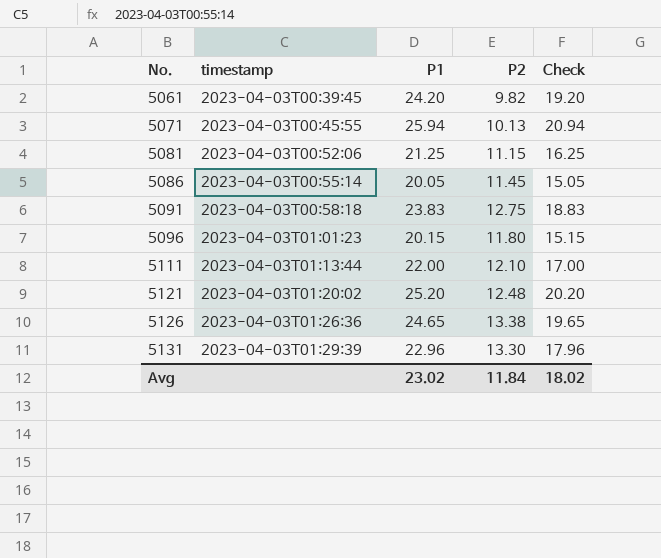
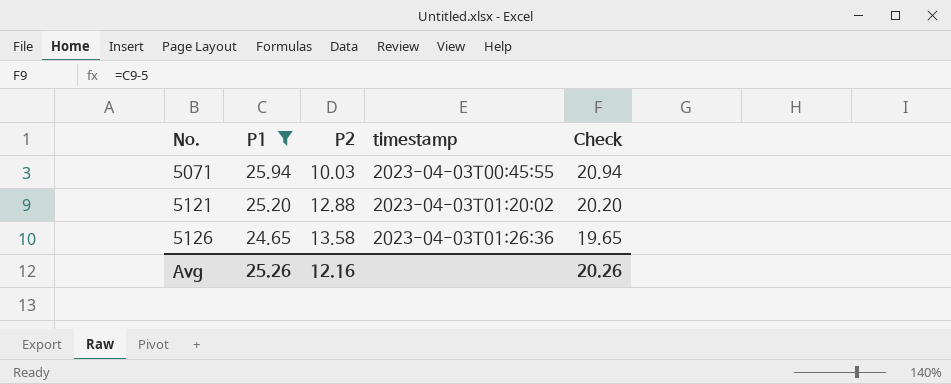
filter: none -> P1 >= 24.65
column timestamp | position: 2 -> 4
5071 | P2: 10.13 -> 10.03
5121 | P2: 12.48 -> 12.88
5126 | P2: 13.38 -> 13.58
Avg | P1: 23.02 -> 25.26
Avg | P2: 11.84 -> 12.16
Avg | Check: 18.02 -> 20.26

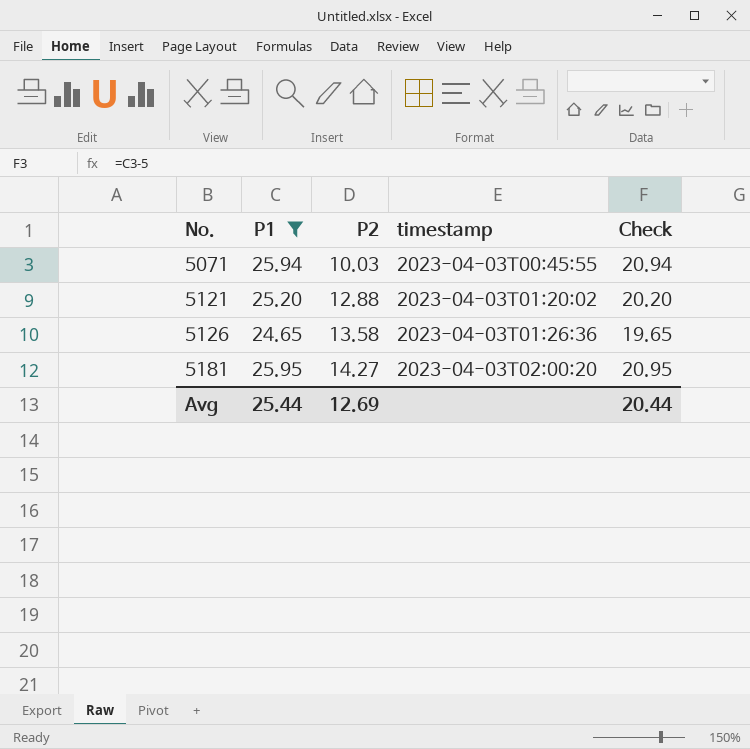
row 5181: none -> 25.95 | 14.27 | 2023-04-03T02:00:20 | 20.95
Avg | P1: 25.26 -> 25.44
Avg | P2: 12.16 -> 12.69
Avg | Check: 20.26 -> 20.44

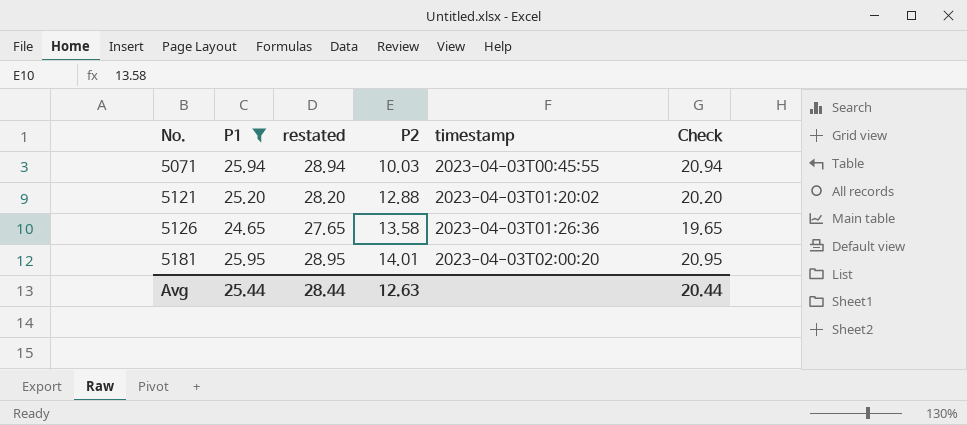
column restated | formula: none -> [P1] + 3
5181 | P2: 14.27 -> 14.01
Avg | P2: 12.69 -> 12.63

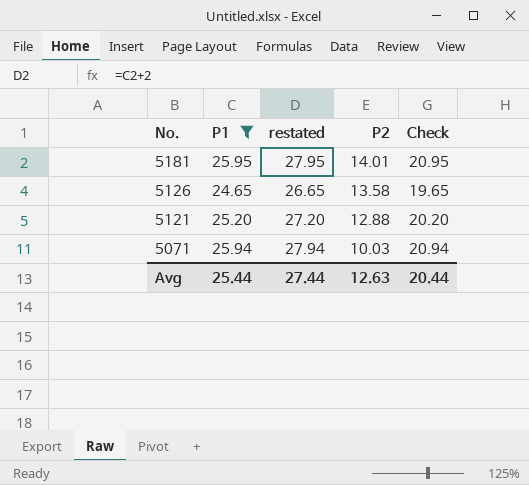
row order: No. ascending -> No. descending
column timestamp | position: 5 -> none
column restated | formula: [P1] + 3 -> [P1] + 2
Avg | restated: 28.44 -> 27.44

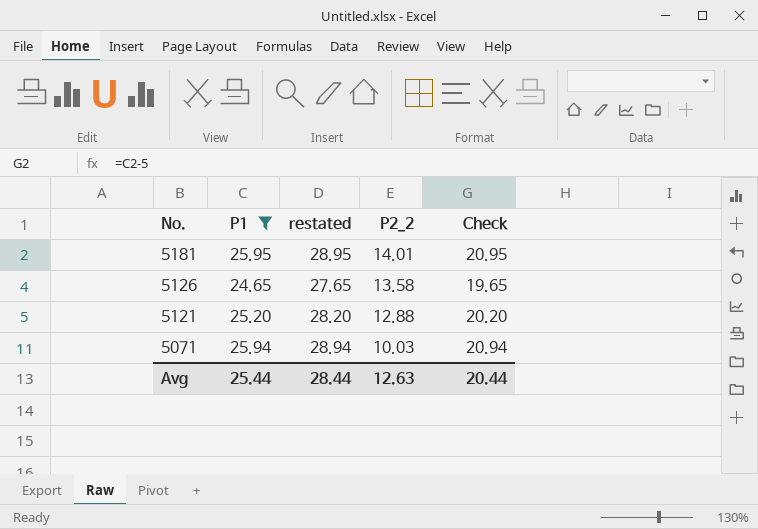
column restated | formula: [P1] + 2 -> [P1] + 3
column name: P2 -> P2_2
Avg | restated: 27.44 -> 28.44

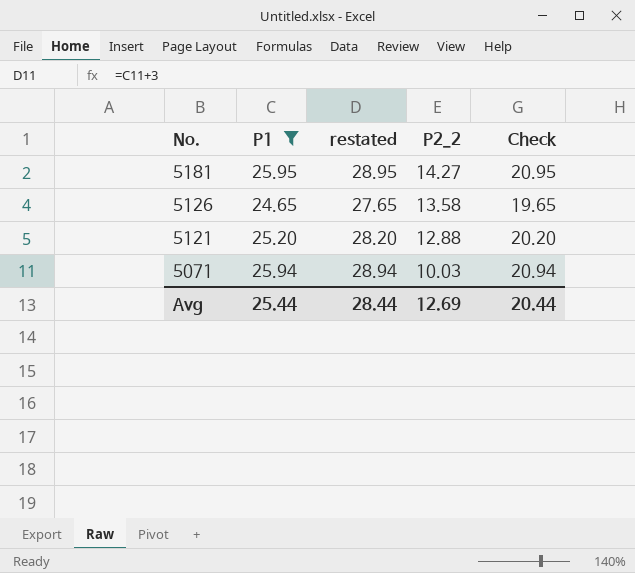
5181 | P2_2: 14.01 -> 14.27
Avg | P2_2: 12.63 -> 12.69

